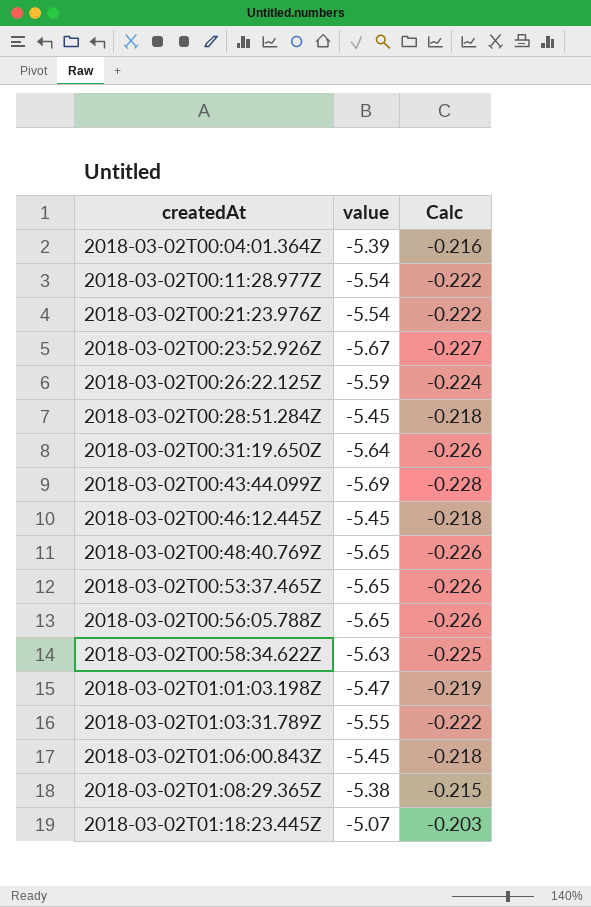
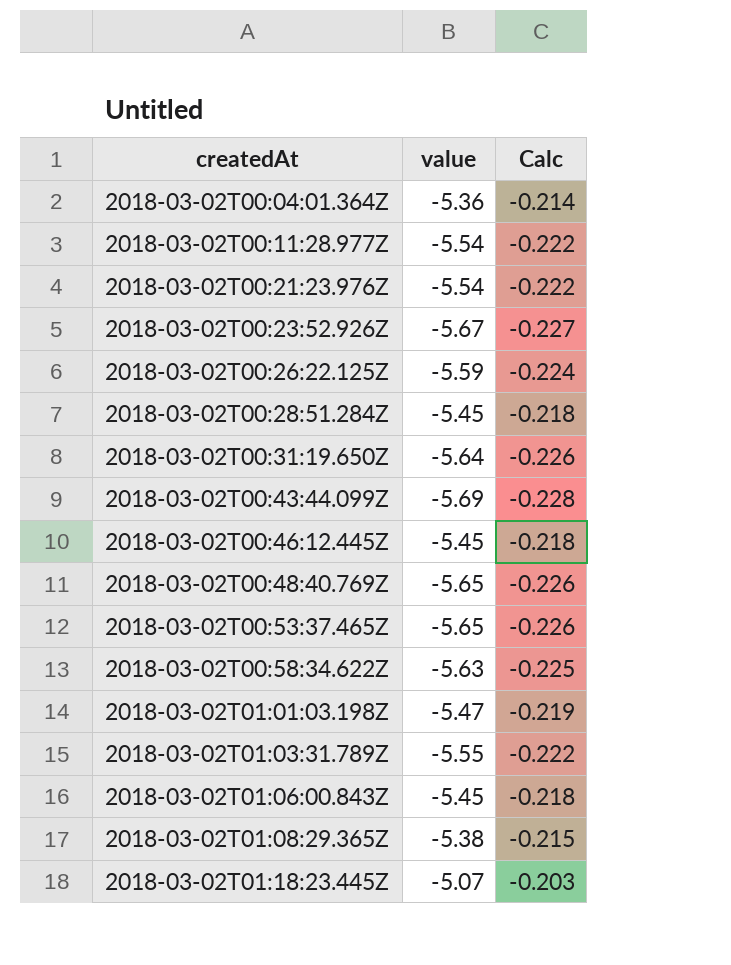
row 2018-03-02T00:56:05.788Z: -5.65 | -0.226 -> none
2018-03-02T00:04:01.364Z | value: -5.39 -> -5.36
2018-03-02T00:04:01.364Z | Calc: -0.216 -> -0.214

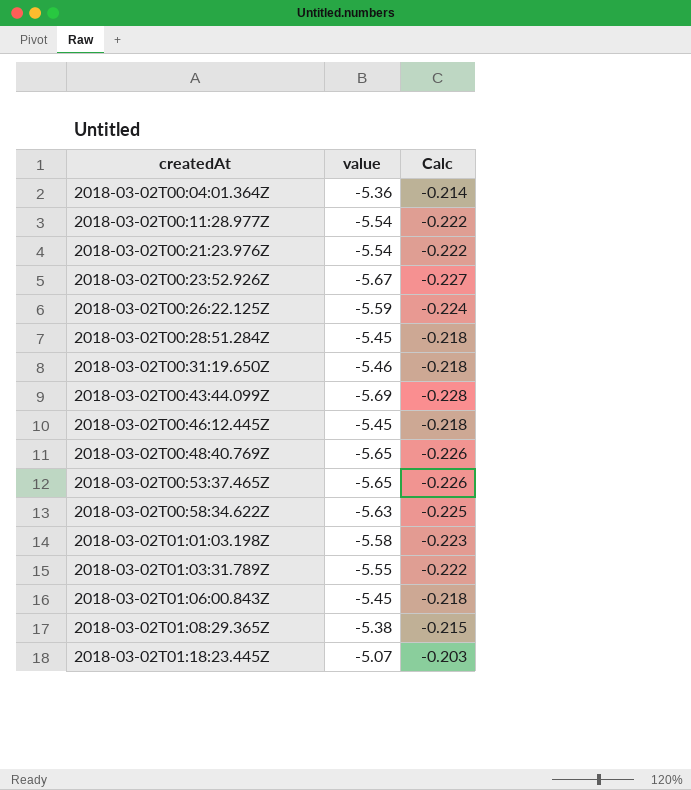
2018-03-02T00:31:19.650Z | value: -5.64 -> -5.46
2018-03-02T00:31:19.650Z | Calc: -0.226 -> -0.218
2018-03-02T01:01:03.198Z | value: -5.47 -> -5.58
2018-03-02T01:01:03.198Z | Calc: -0.219 -> -0.223

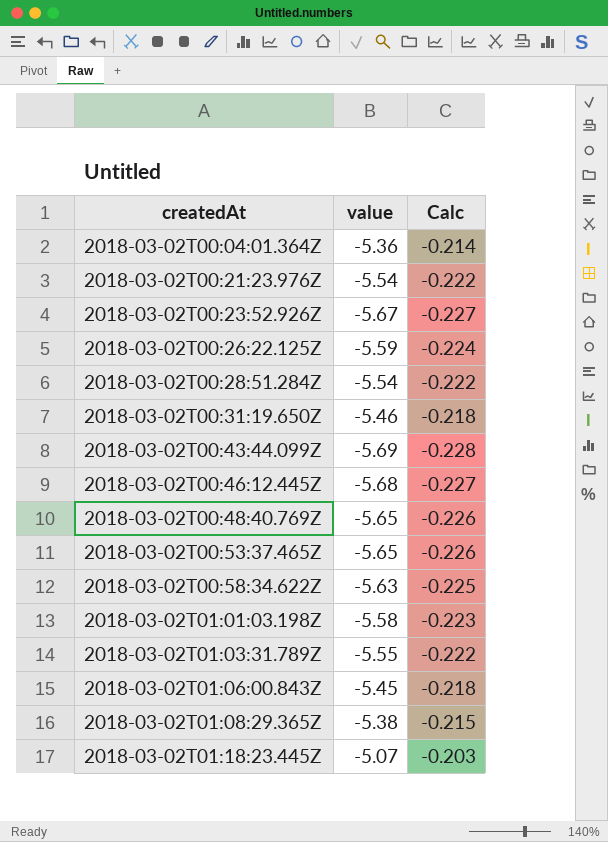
row 2018-03-02T00:11:28.977Z: -5.54 | -0.222 -> none
2018-03-02T00:28:51.284Z | value: -5.45 -> -5.54
2018-03-02T00:28:51.284Z | Calc: -0.218 -> -0.222
2018-03-02T00:46:12.445Z | value: -5.45 -> -5.68
2018-03-02T00:46:12.445Z | Calc: -0.218 -> -0.227

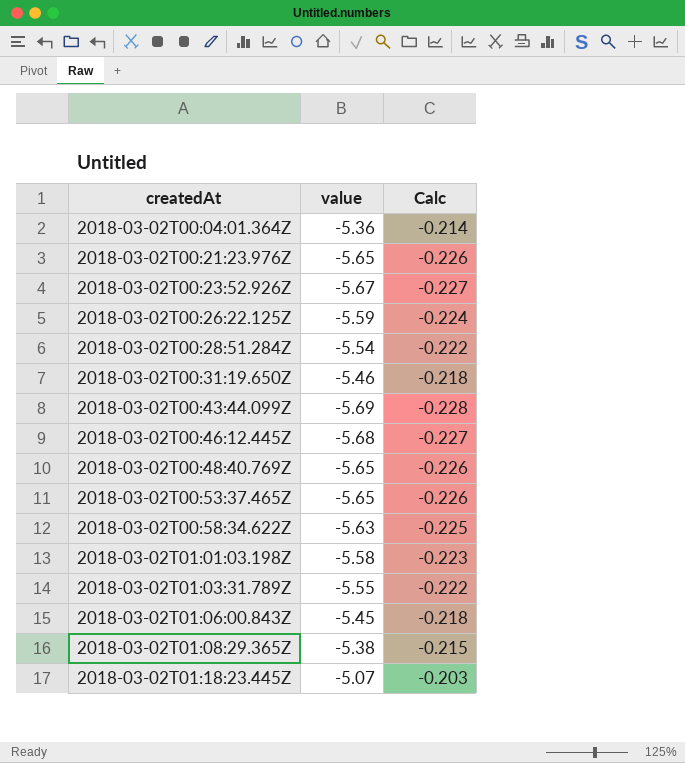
2018-03-02T00:21:23.976Z | value: -5.54 -> -5.65
2018-03-02T00:21:23.976Z | Calc: -0.222 -> -0.226

